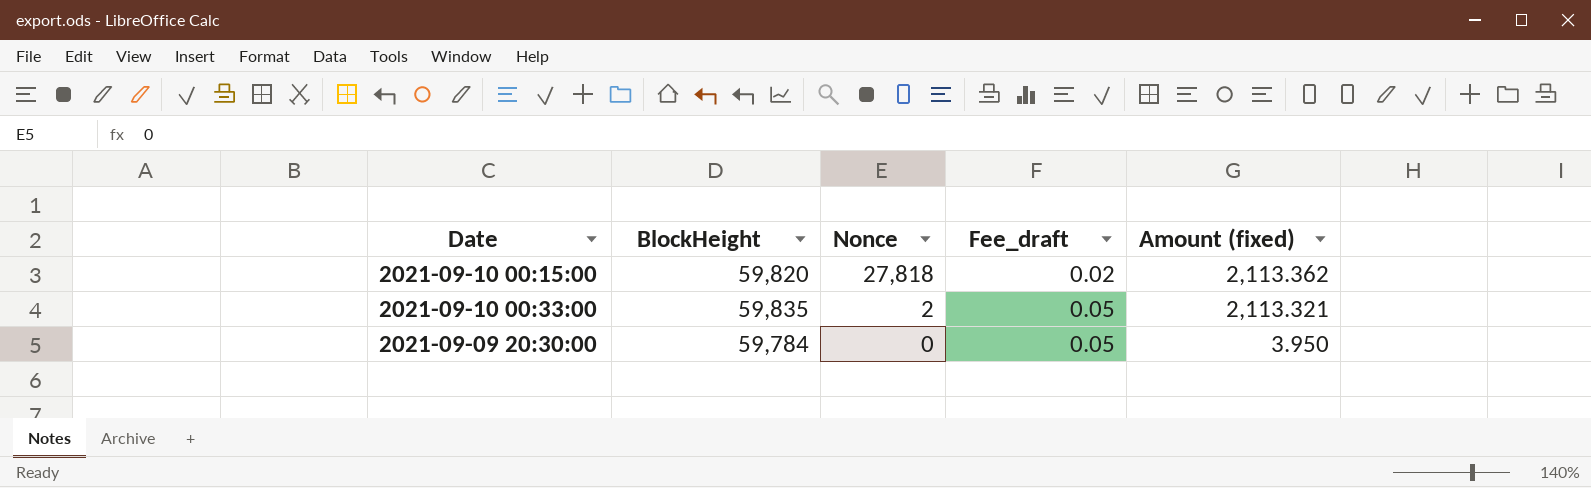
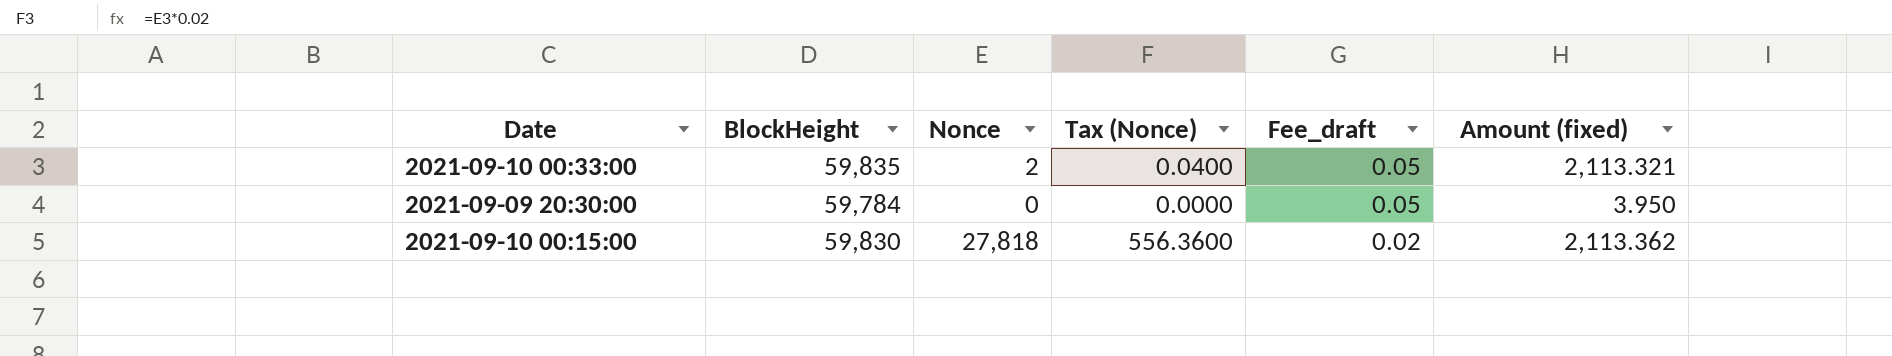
row order: Nonce descending -> Fee_draft descending
column Tax (Nonce) | formula: none -> [Nonce] * 0.02
2021-09-10 00:15:00 | BlockHeight: 59,820 -> 59,830

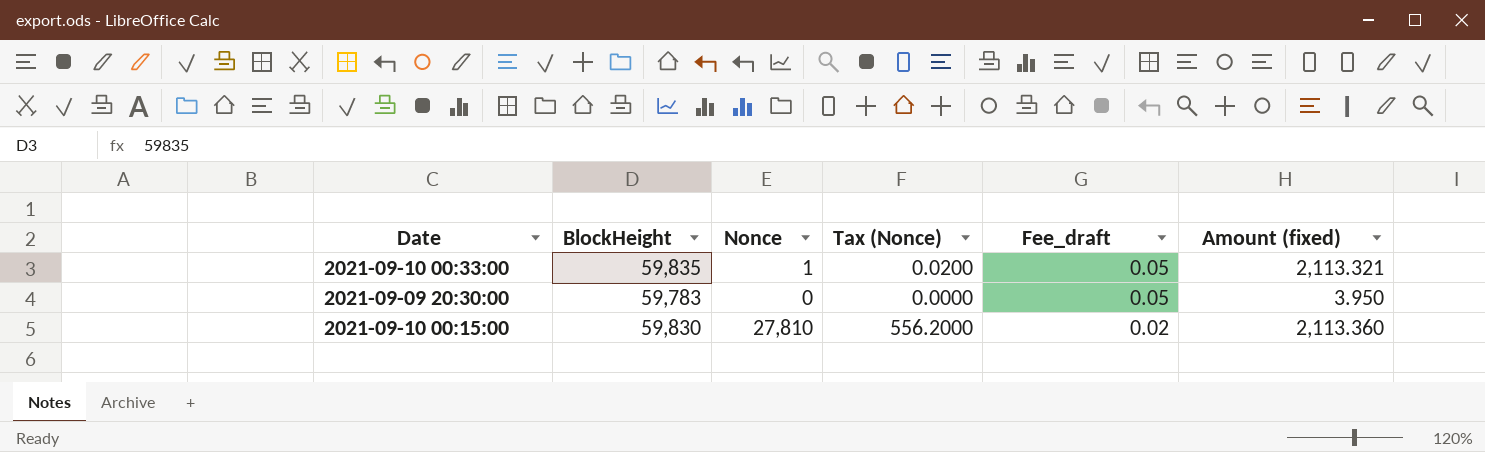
2021-09-10 00:33:00 | Nonce: 2 -> 1
2021-09-10 00:33:00 | Tax (Nonce): 0.0400 -> 0.0200
2021-09-09 20:30:00 | BlockHeight: 59,784 -> 59,783
2021-09-10 00:15:00 | Nonce: 27,818 -> 27,810
2021-09-10 00:15:00 | Tax (Nonce): 556.3600 -> 556.2000
2021-09-10 00:15:00 | Amount (fixed): 2,113.362 -> 2,113.360

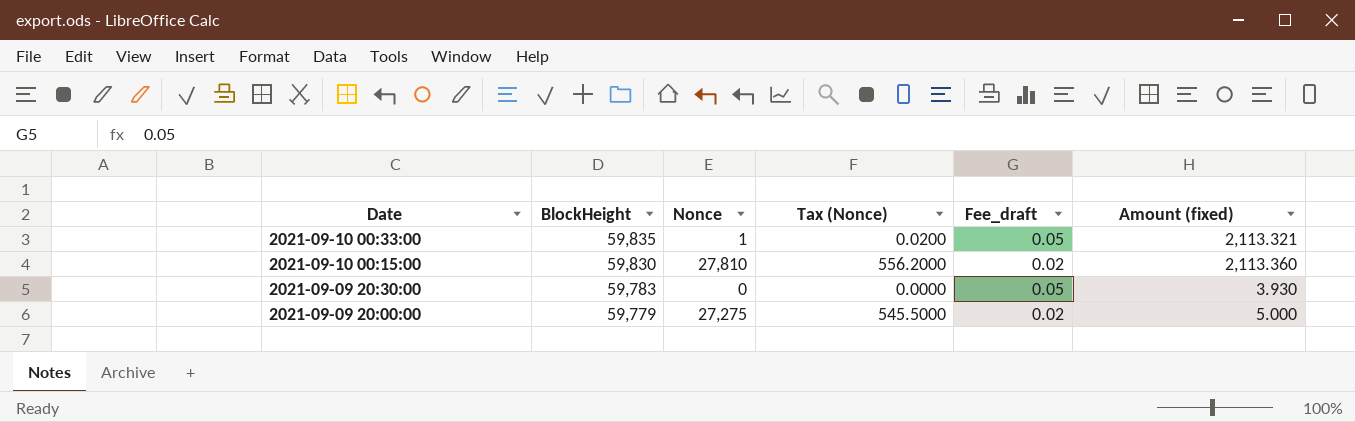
row order: Fee_draft descending -> Date descending
2021-09-09 20:30:00 | Amount (fixed): 3.950 -> 3.930
row 2021-09-09 20:00:00: none -> 59,779 | 27,275 | 545.5000 | 0.02 | 5.000

